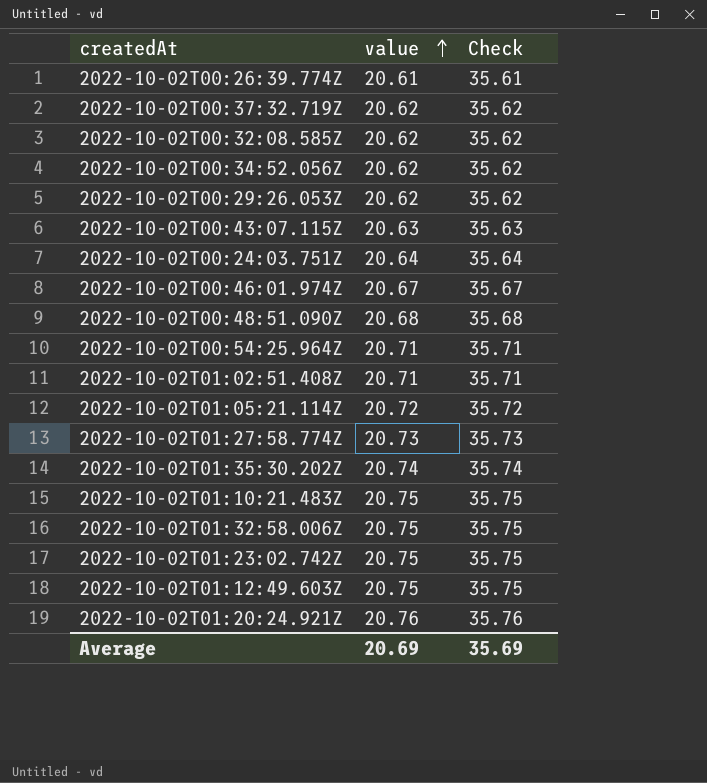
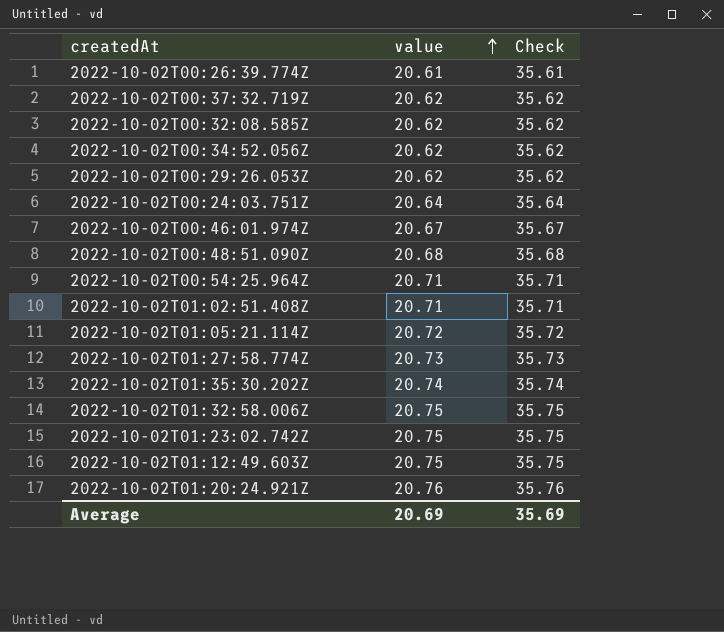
row 2022-10-02T00:43:07.115Z: 20.63 | 35.63 -> none
row 2022-10-02T01:10:21.483Z: 20.75 | 35.75 -> none

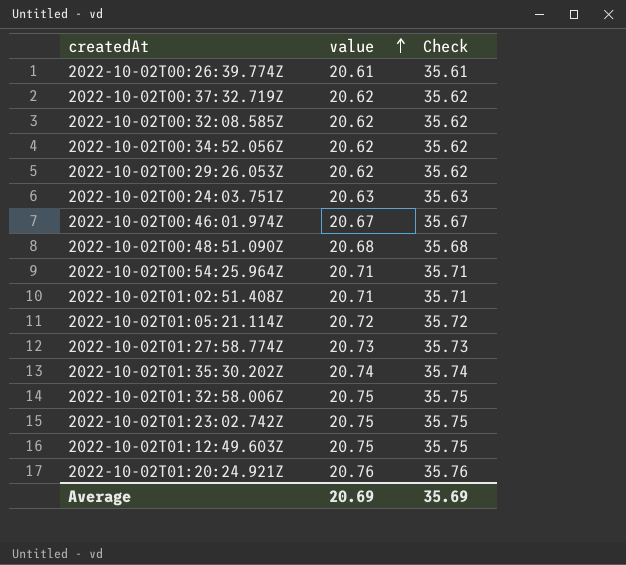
2022-10-02T00:24:03.751Z | value: 20.64 -> 20.63
2022-10-02T00:24:03.751Z | Check: 35.64 -> 35.63

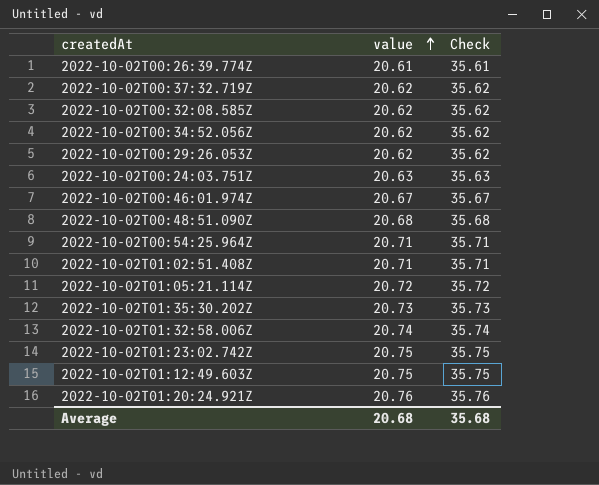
row 2022-10-02T01:27:58.774Z: 20.73 | 35.73 -> none
2022-10-02T01:35:30.202Z | value: 20.74 -> 20.73
2022-10-02T01:35:30.202Z | Check: 35.74 -> 35.73
2022-10-02T01:32:58.006Z | value: 20.75 -> 20.74
2022-10-02T01:32:58.006Z | Check: 35.75 -> 35.74
Average | value: 20.69 -> 20.68
Average | Check: 35.69 -> 35.68

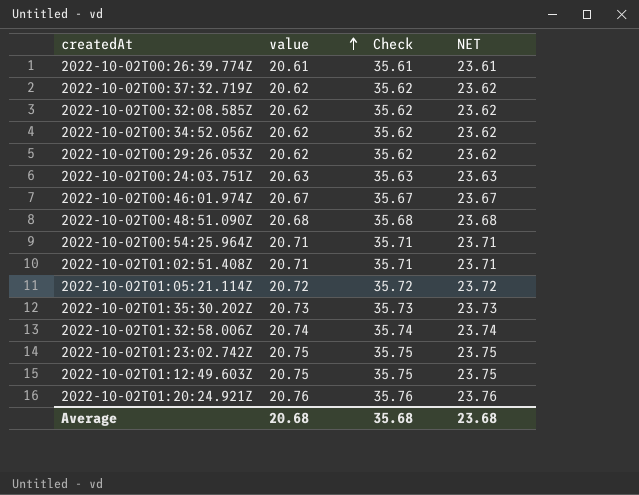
column NET | formula: none -> [value] + 3

